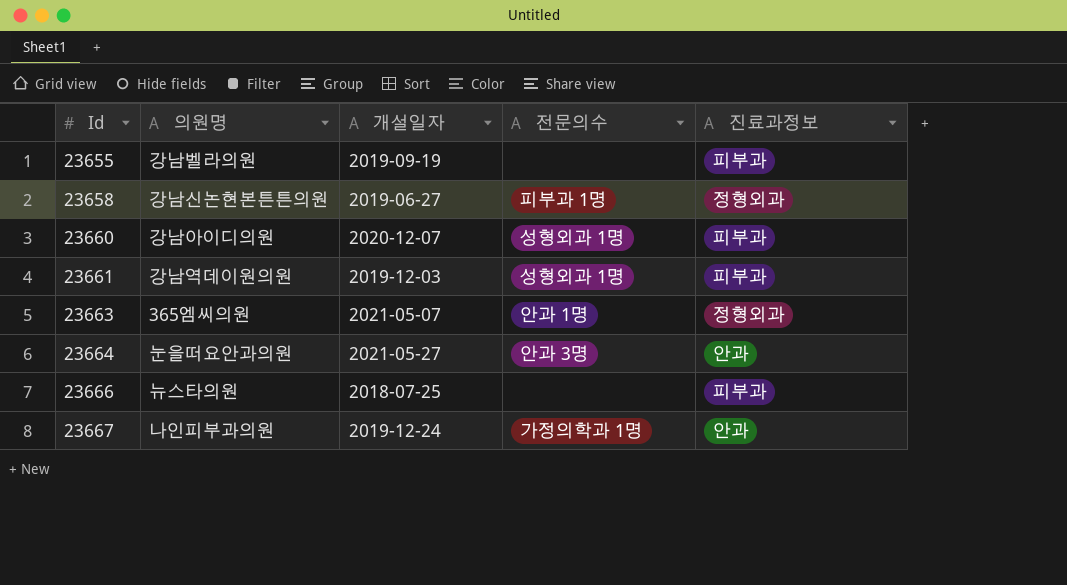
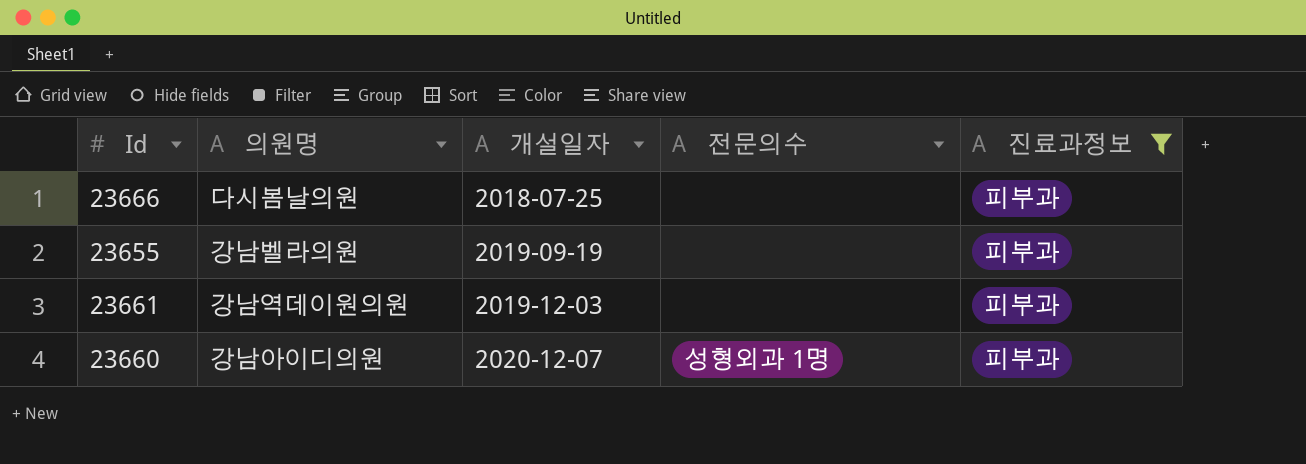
filter: none -> 진료과정보 = 피부과
row order: Id ascending -> 개설일자 ascending
23666 | 의원명: 뉴스타의원 -> 다시봄날의원
23661 | 전문의수: 성형외과 1명 -> none

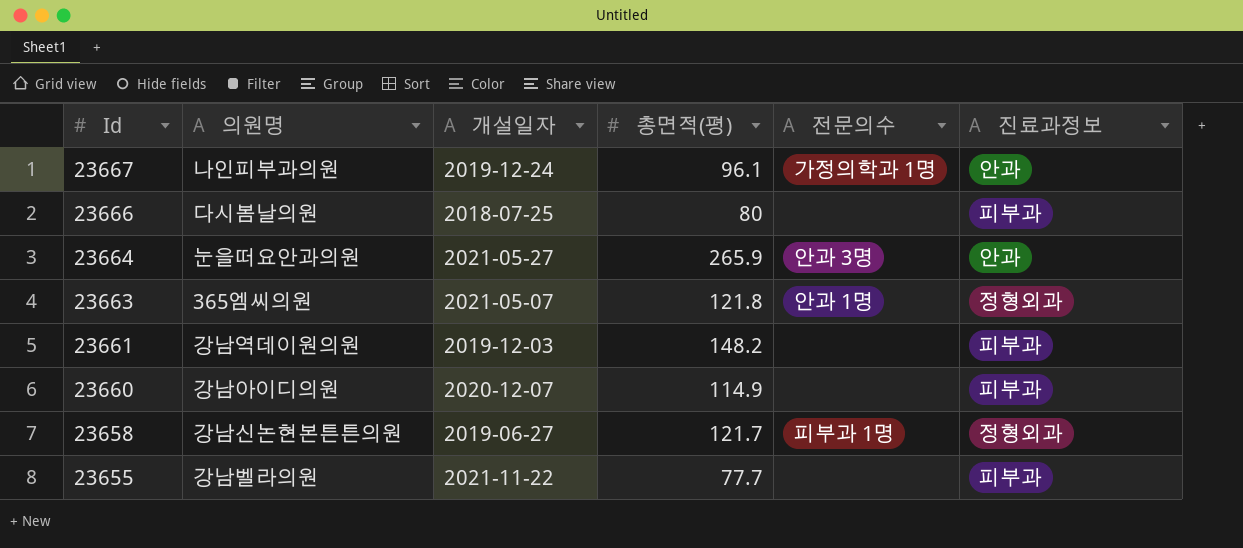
filter: 진료과정보 = 피부과 -> none
row order: 개설일자 ascending -> Id descending
column 총면적(평) | position: none -> 4
23660 | 전문의수: 성형외과 1명 -> none
23655 | 개설일자: 2019-09-19 -> 2021-11-22

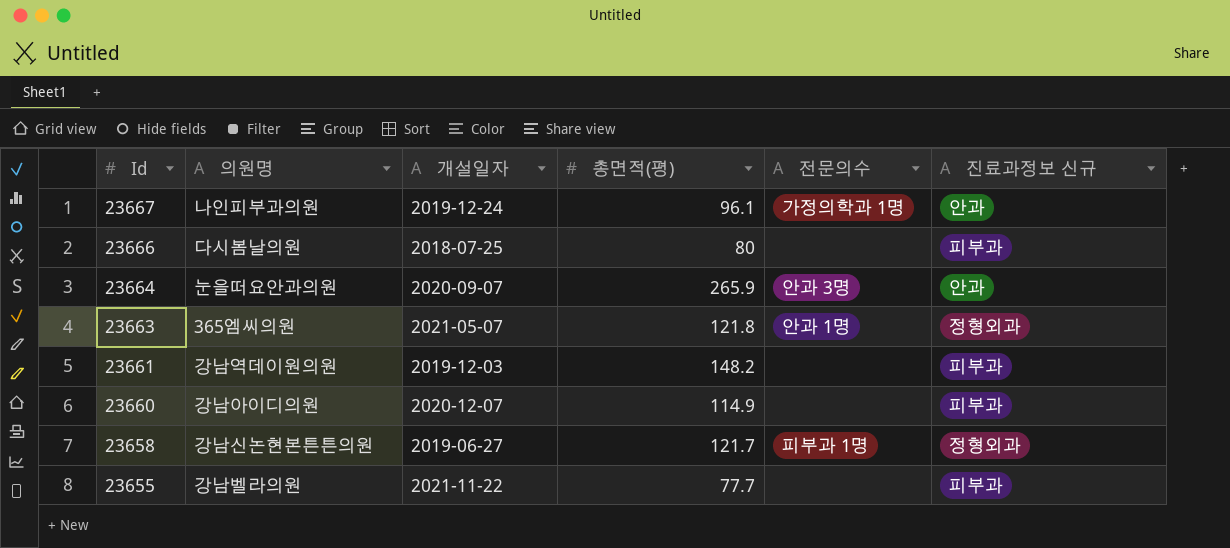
column name: 진료과정보 -> 진료과정보 신규
23664 | 개설일자: 2021-05-27 -> 2020-09-07

